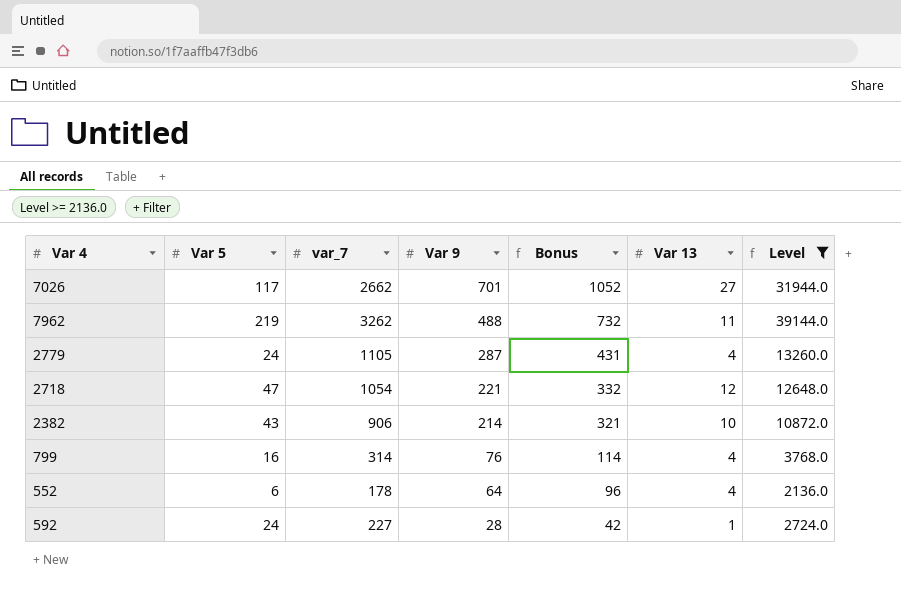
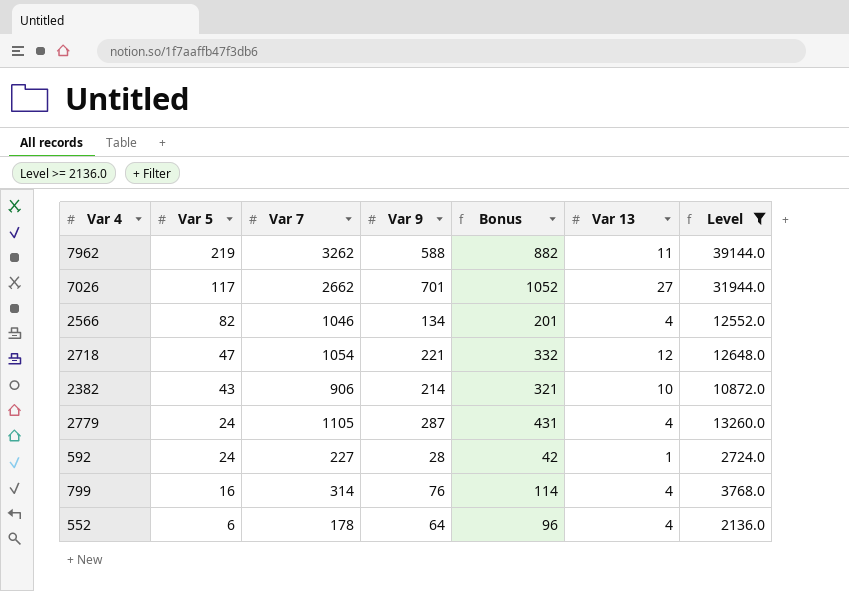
row order: Var 9 descending -> Var 5 descending
column name: var_7 -> Var 7
7962 | Var 9: 488 -> 588
7962 | Bonus: 732 -> 882
row 2566: none -> 82 | 1046 | 134 | 201 | 4 | 12552.0

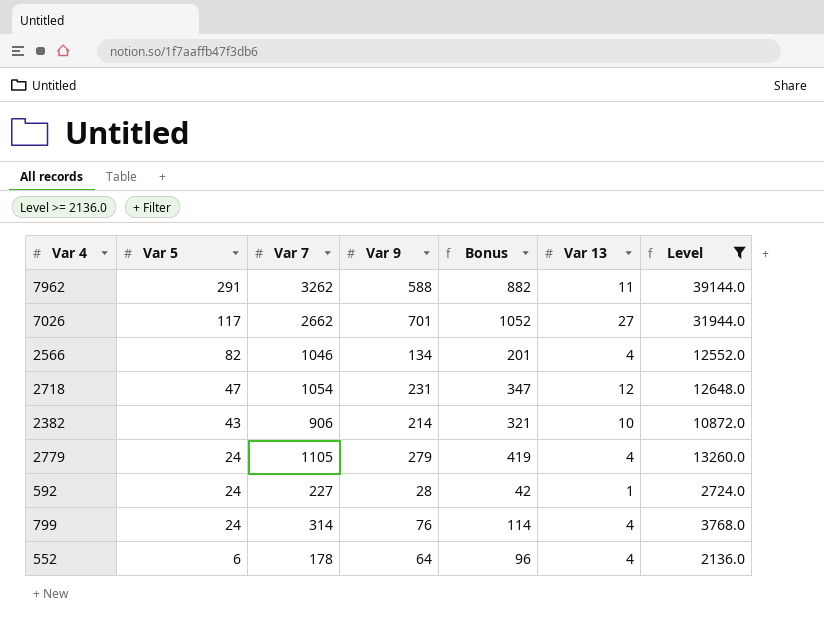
7962 | Var 5: 219 -> 291
2718 | Var 9: 221 -> 231
2718 | Bonus: 332 -> 347
2779 | Var 9: 287 -> 279
2779 | Bonus: 431 -> 419
799 | Var 5: 16 -> 24

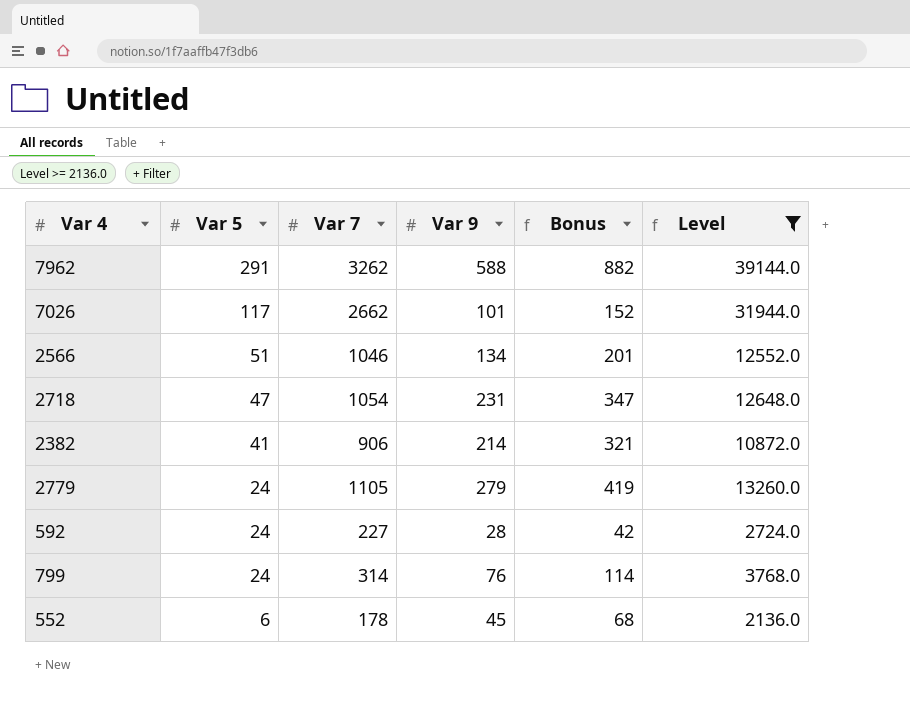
column Var 13 | position: 6 -> none
7026 | Var 9: 701 -> 101
7026 | Bonus: 1052 -> 152
2566 | Var 5: 82 -> 51
2382 | Var 5: 43 -> 41
552 | Var 9: 64 -> 45
552 | Bonus: 96 -> 68

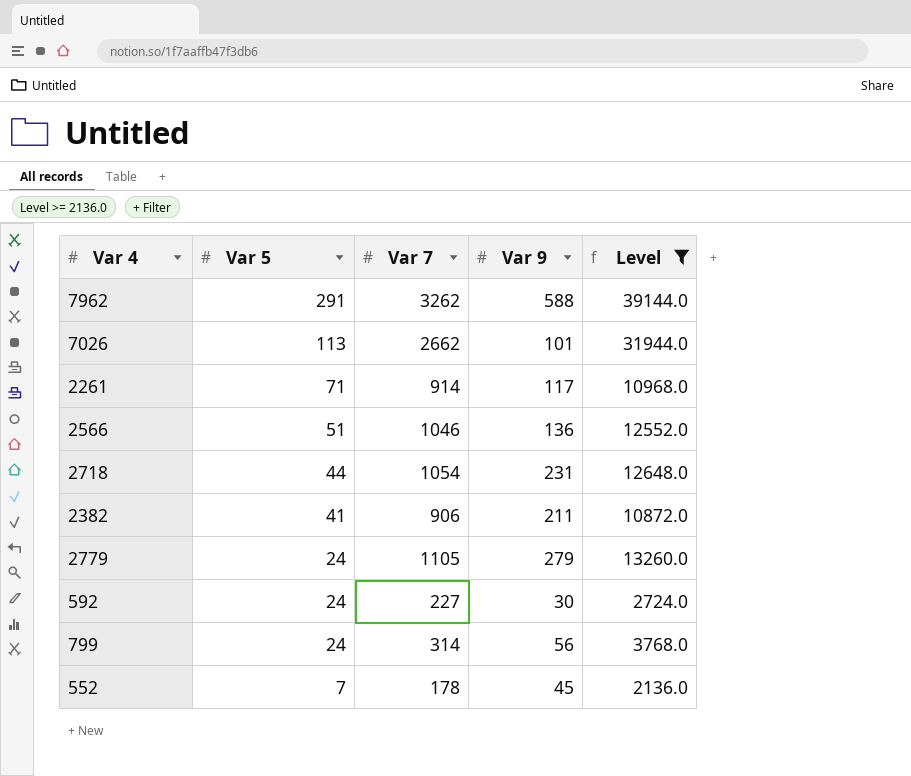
column Bonus | formula: [Var 9] * 1.5 -> none
7026 | Var 5: 117 -> 113
row 2261: none -> 71 | 914 | 117 | 10968.0
2566 | Var 9: 134 -> 136
2718 | Var 5: 47 -> 44
2382 | Var 9: 214 -> 211
592 | Var 9: 28 -> 30
799 | Var 9: 76 -> 56
552 | Var 5: 6 -> 7

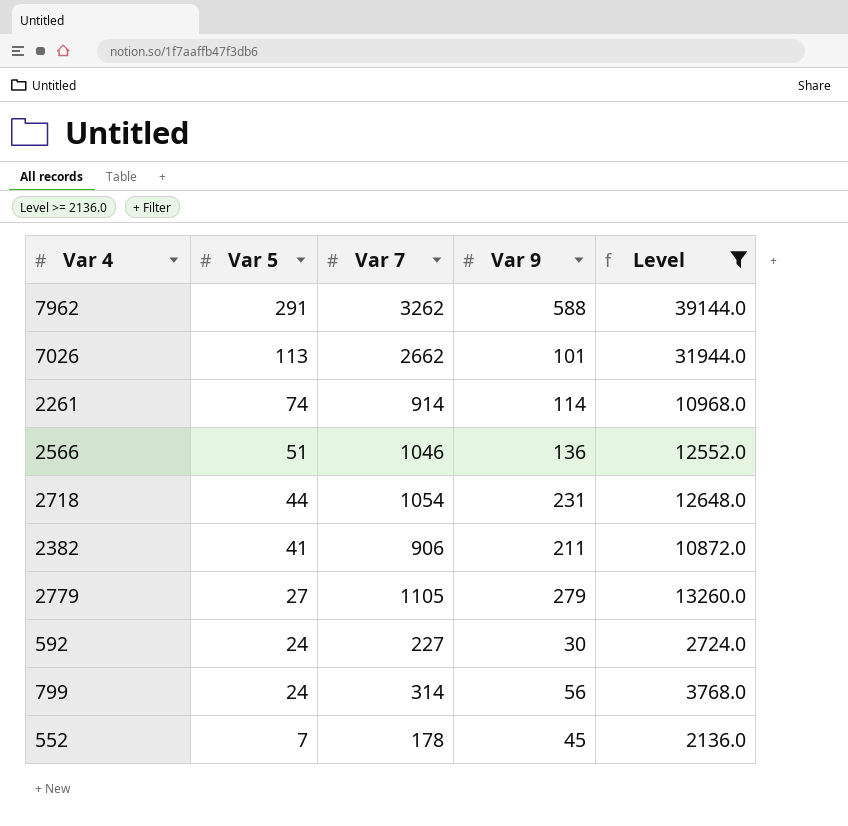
2261 | Var 5: 71 -> 74
2261 | Var 9: 117 -> 114
2779 | Var 5: 24 -> 27

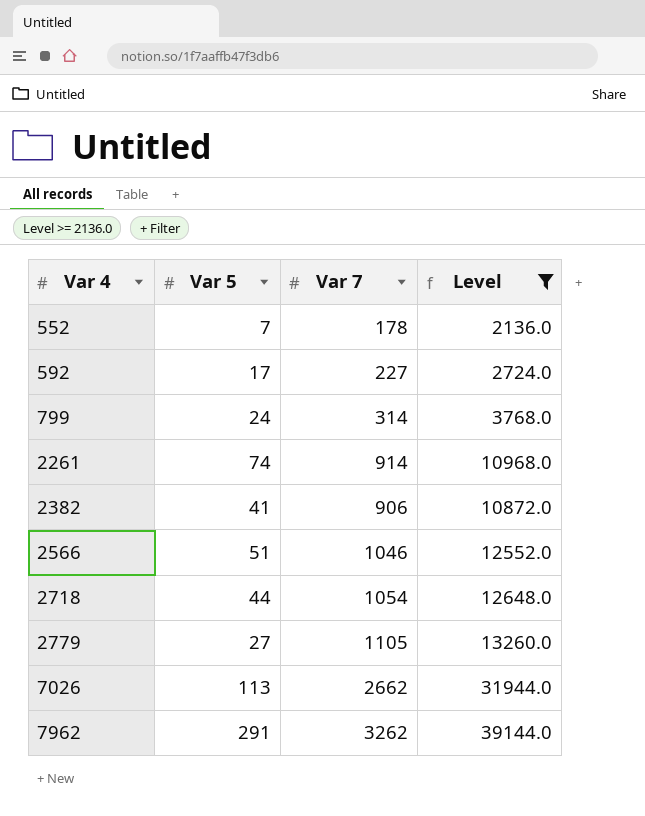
row order: Var 5 descending -> Var 4 ascending
column Var 9 | position: 4 -> none
592 | Var 5: 24 -> 17

